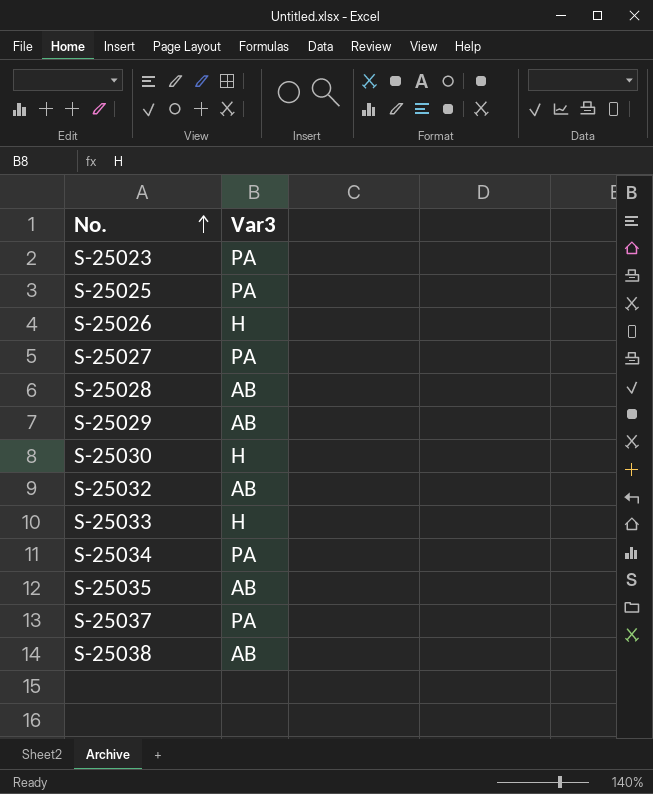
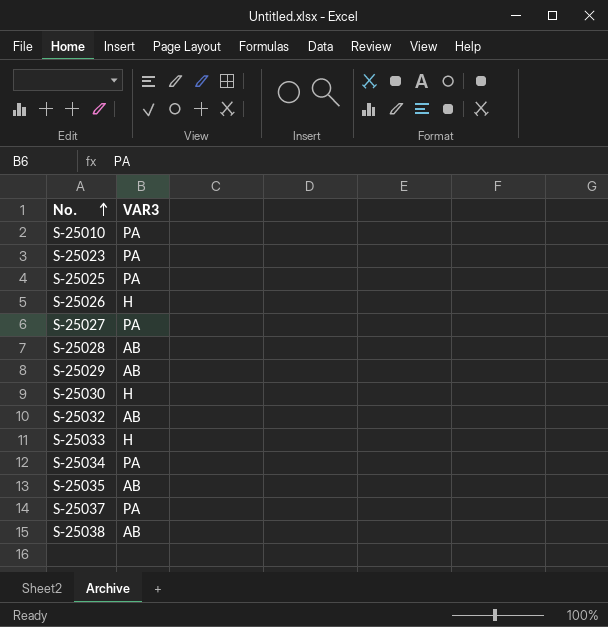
column name: Var3 -> VAR3
row S-25010: none -> PA

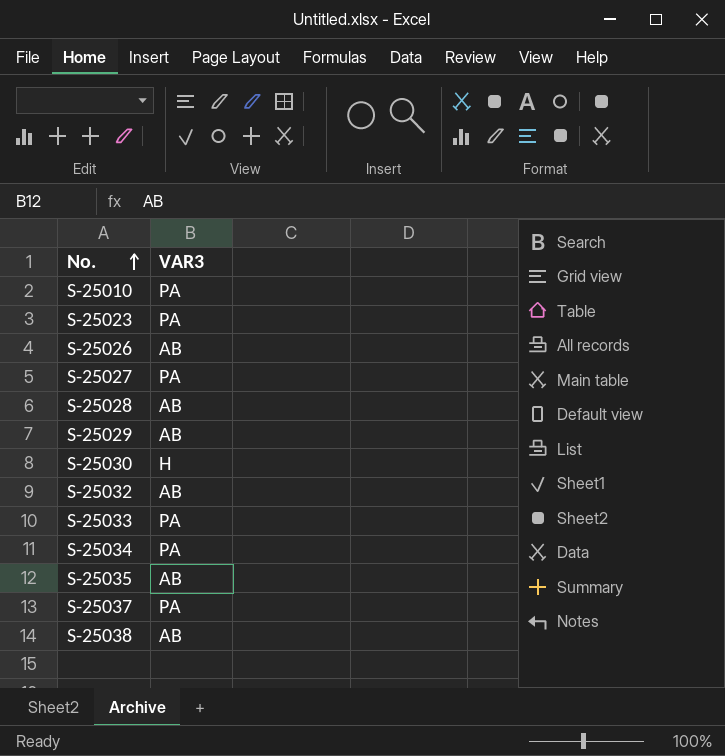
row S-25025: PA -> none
S-25026 | VAR3: H -> AB
S-25033 | VAR3: H -> PA

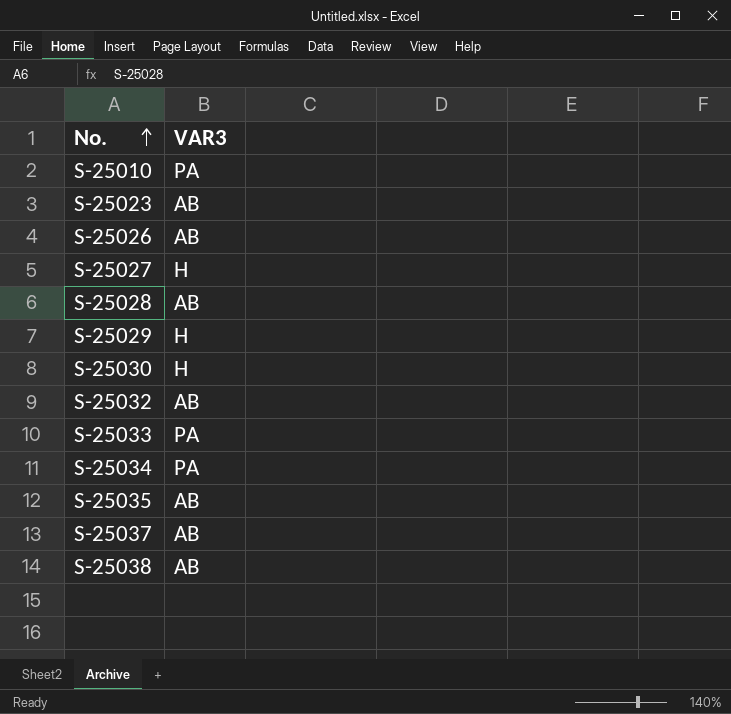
S-25023 | VAR3: PA -> AB
S-25027 | VAR3: PA -> H
S-25029 | VAR3: AB -> H
S-25037 | VAR3: PA -> AB

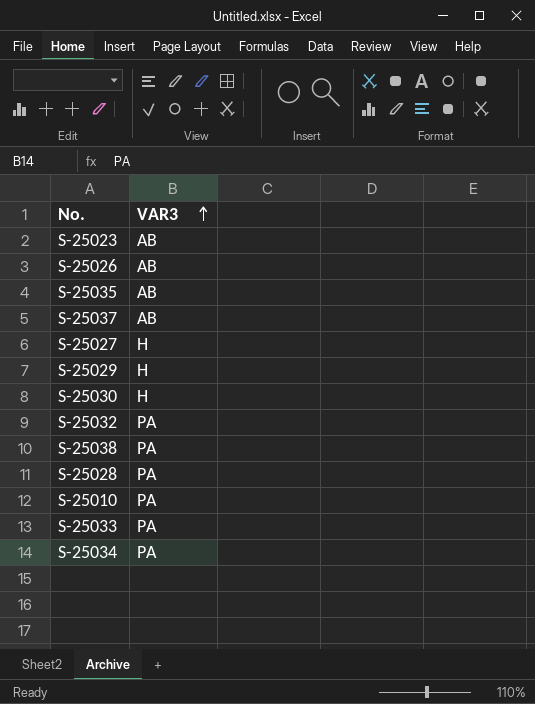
row order: No. ascending -> VAR3 ascending
S-25032 | VAR3: AB -> PA
S-25038 | VAR3: AB -> PA
S-25028 | VAR3: AB -> PA

